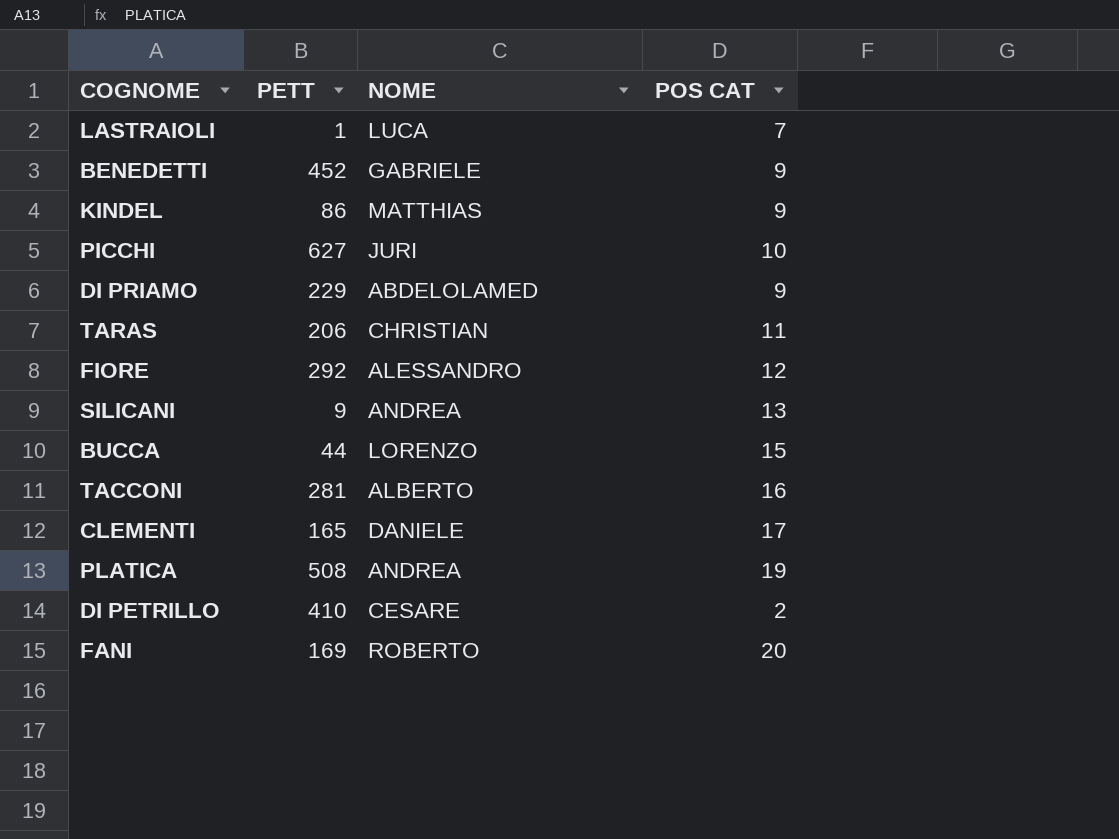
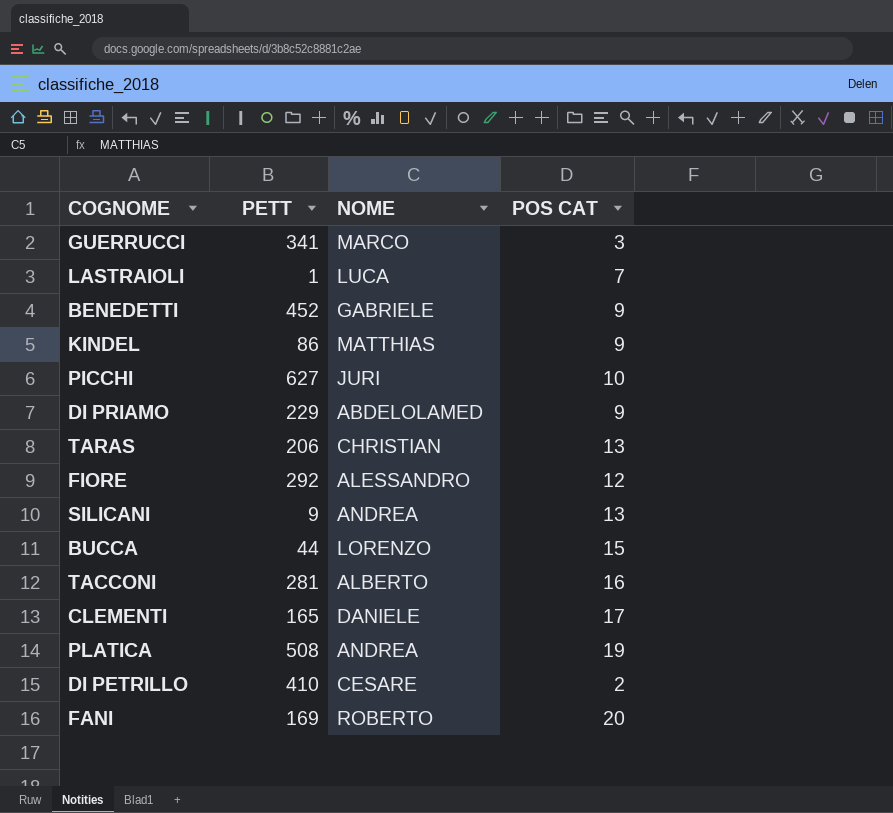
row GUERRUCCI: none -> 341 | MARCO | 3
TARAS | POS CAT: 11 -> 13

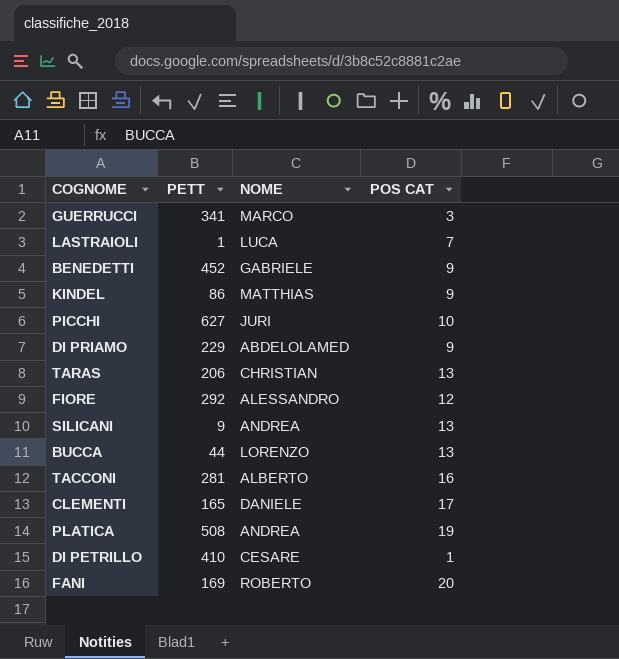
BUCCA | POS CAT: 15 -> 13
DI PETRILLO | POS CAT: 2 -> 1

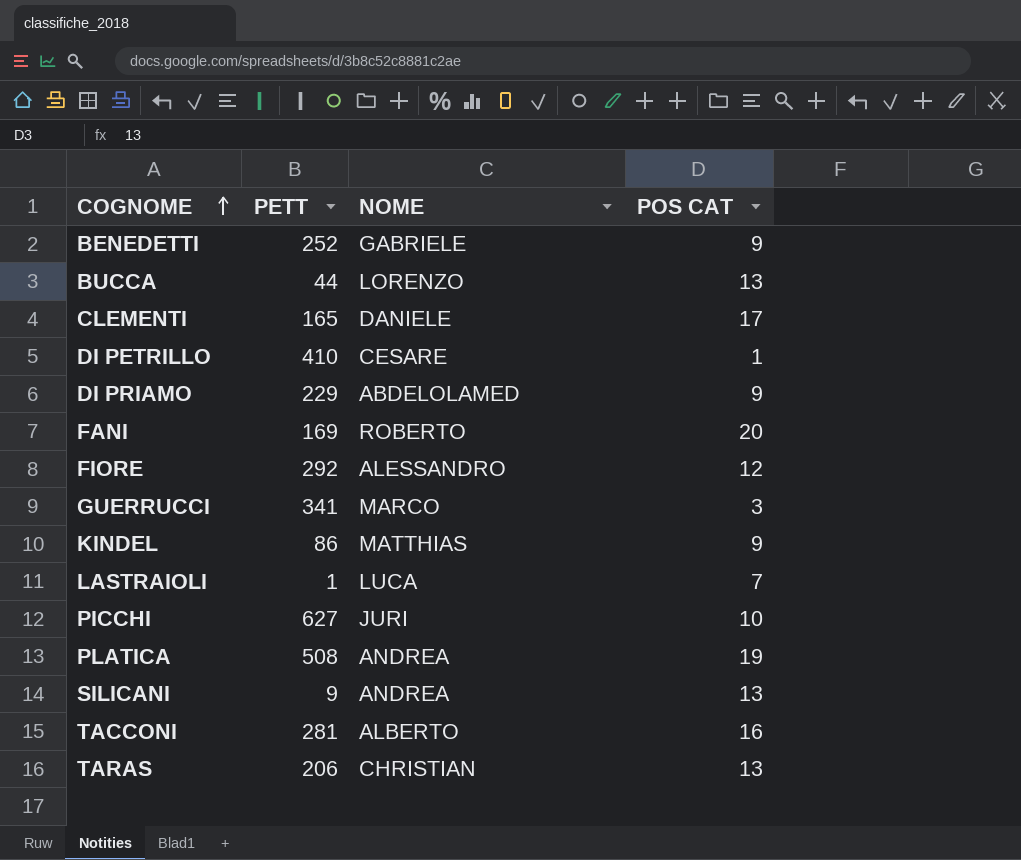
row order: none -> COGNOME ascending
BENEDETTI | PETT: 452 -> 252

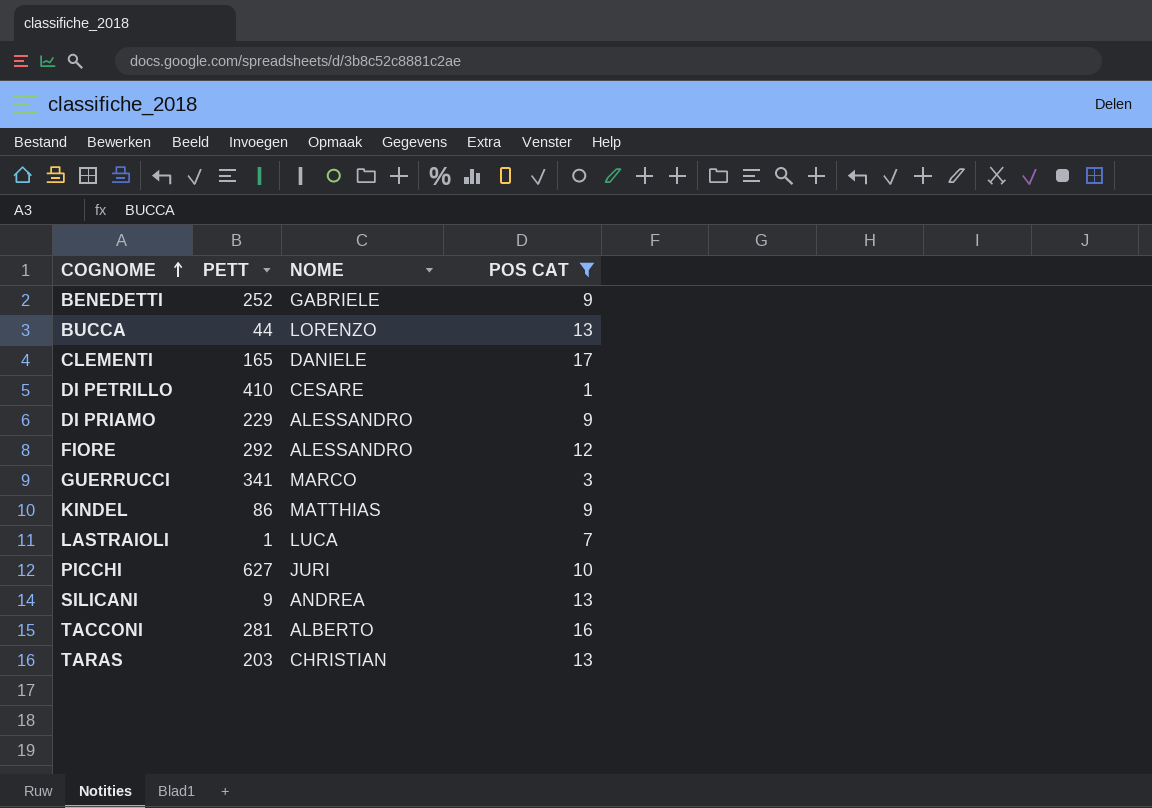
filter: none -> POS CAT <= 17
DI PRIAMO | NOME: ABDELOLAMED -> ALESSANDRO
TARAS | PETT: 206 -> 203

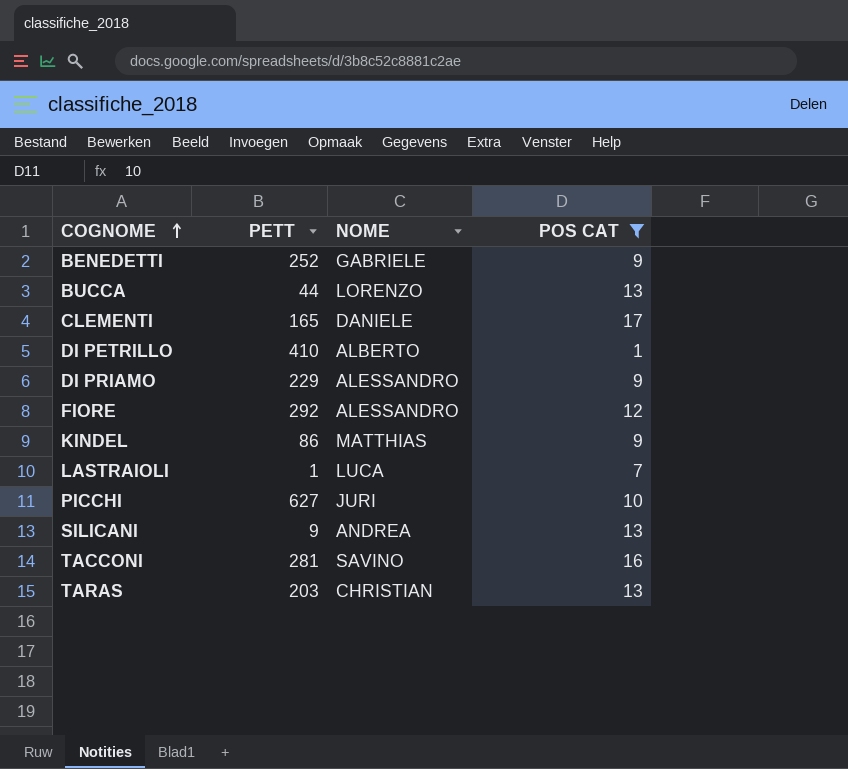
row GUERRUCCI: 341 | MARCO | 3 -> none
DI PETRILLO | NOME: CESARE -> ALBERTO
TACCONI | NOME: ALBERTO -> SAVINO

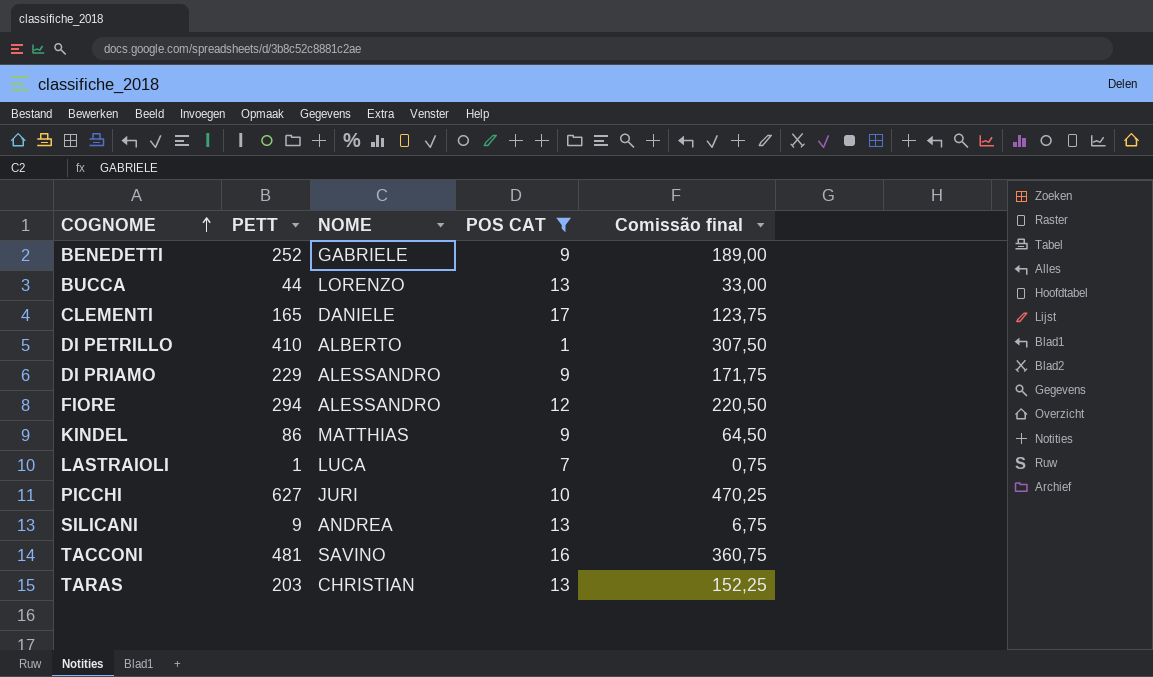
column Comissão final | formula: none -> [PETT] * 0,75
FIORE | PETT: 292 -> 294
TACCONI | PETT: 281 -> 481

